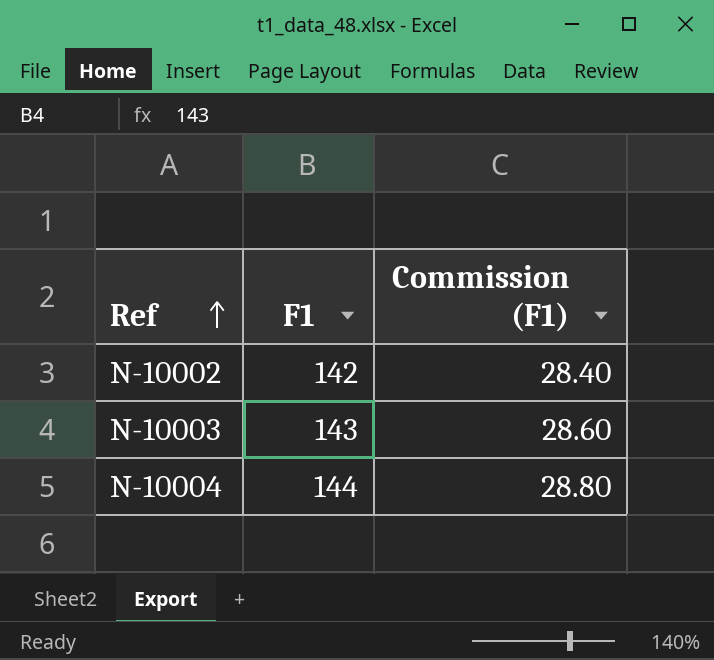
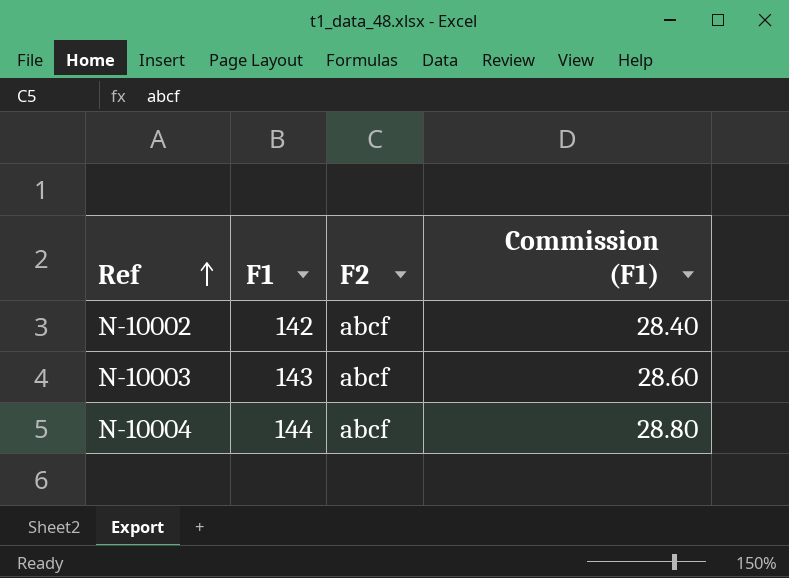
column F2 | position: none -> 3

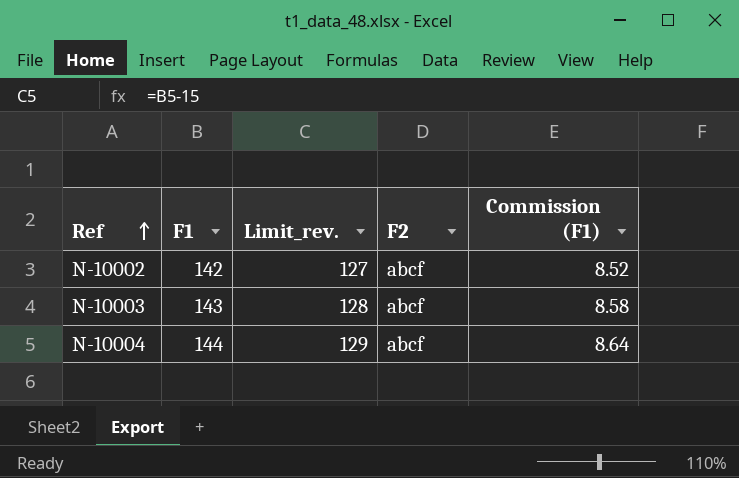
column Limit_rev. | formula: none -> [F1] - 15
column Commission (F1) | formula: [F1] * 0.2 -> [F1] * 0.06

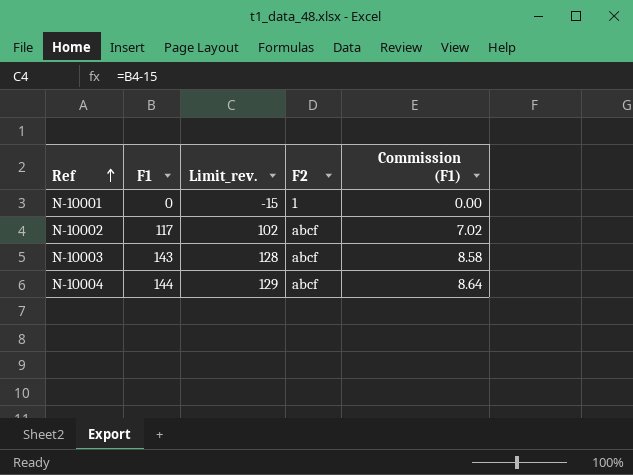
row N-10001: none -> 0 | -15 | 1 | 0.00
N-10002 | F1: 142 -> 117
N-10002 | Limit_rev.: 127 -> 102
N-10002 | Commission (F1): 8.52 -> 7.02

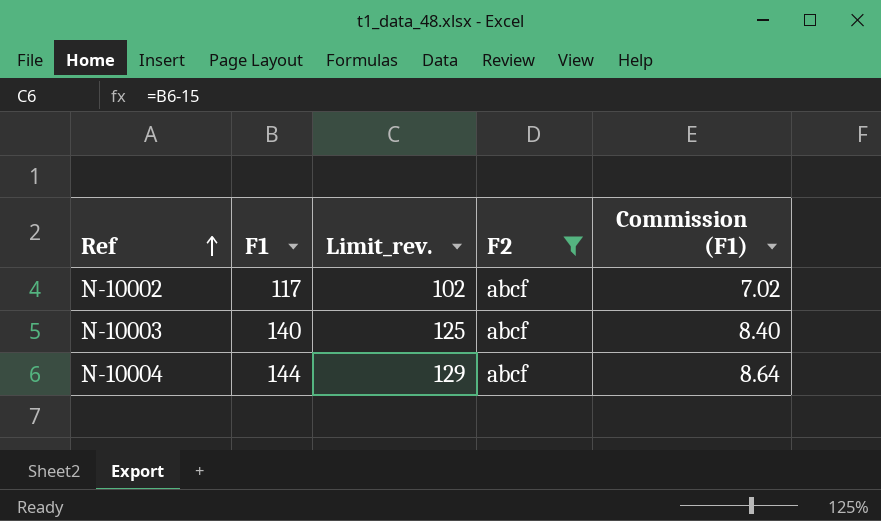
filter: none -> F2 = abcf
N-10003 | F1: 143 -> 140
N-10003 | Limit_rev.: 128 -> 125
N-10003 | Commission (F1): 8.58 -> 8.40

